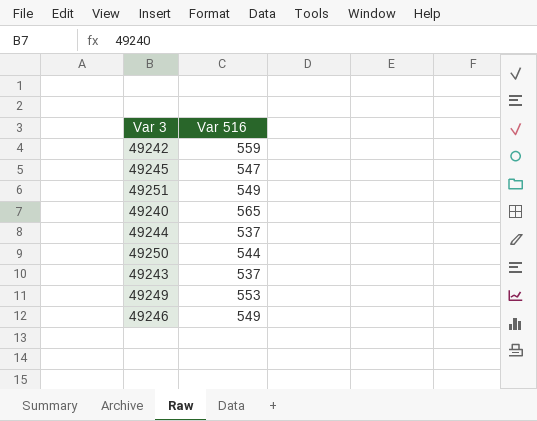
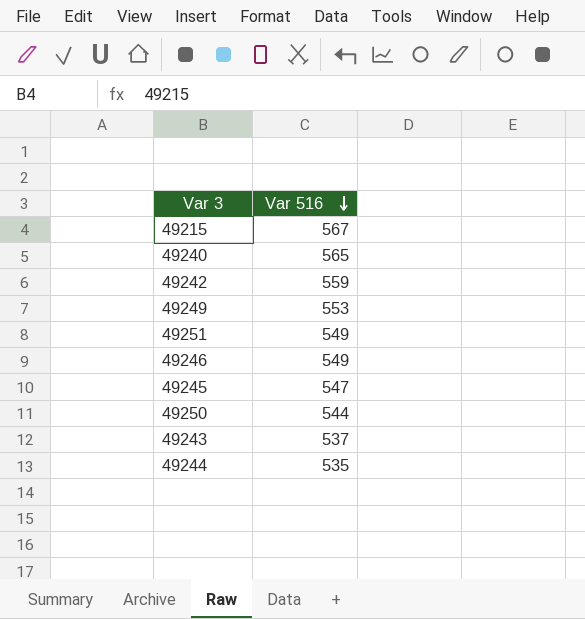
row order: none -> Var 516 descending
row 49215: none -> 567
49244 | Var 516: 537 -> 535

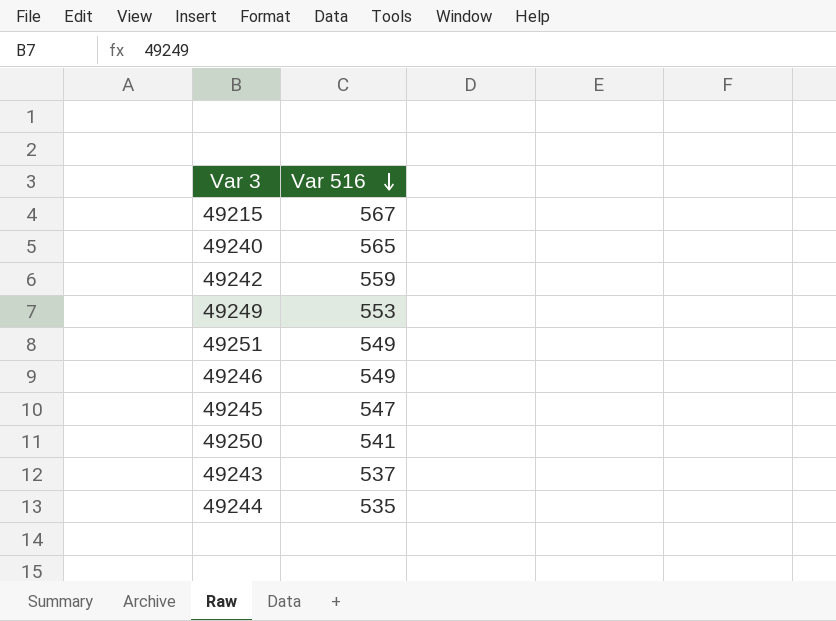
49250 | Var 516: 544 -> 541

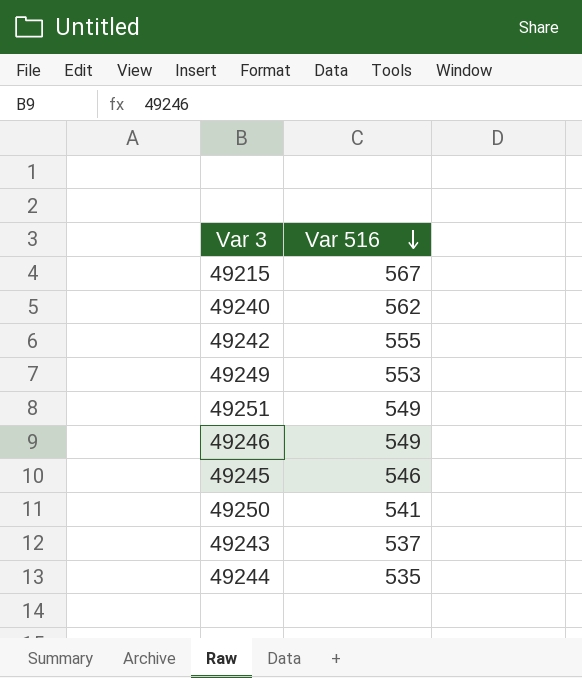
49240 | Var 516: 565 -> 562
49242 | Var 516: 559 -> 555
49245 | Var 516: 547 -> 546

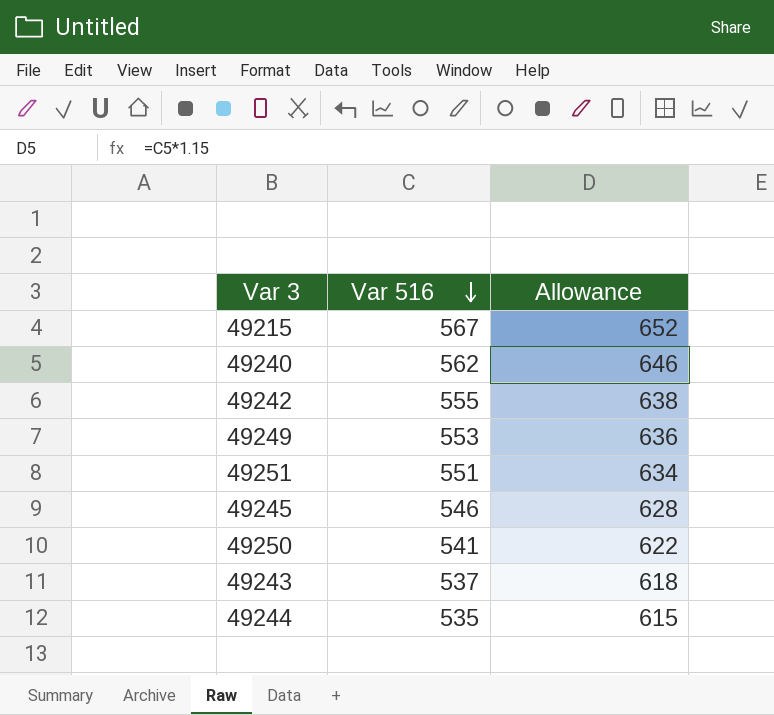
column Allowance | formula: none -> [Var 516] * 1.15
row 49246: 549 -> none
49251 | Var 516: 549 -> 551

